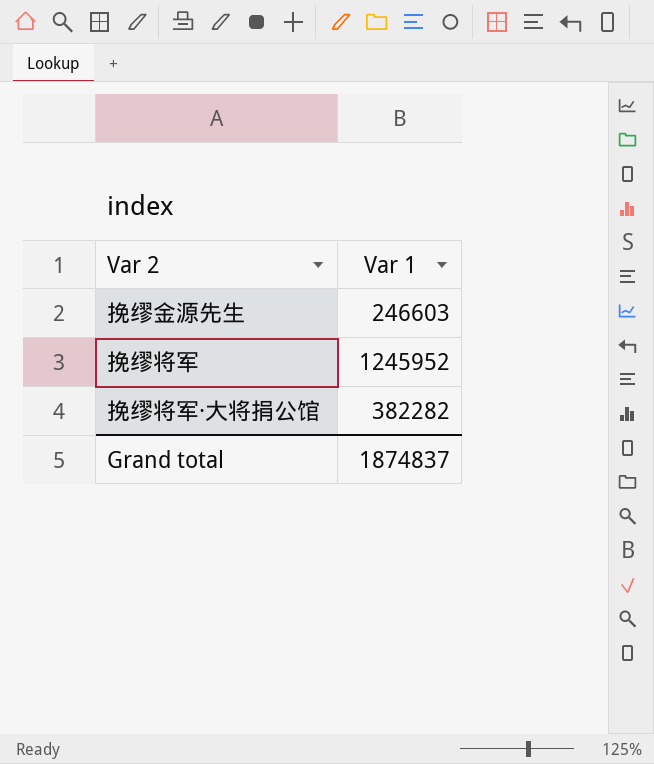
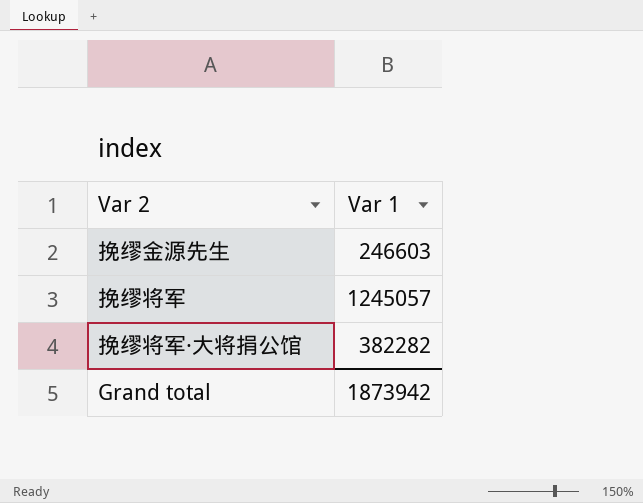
挽缪将军 | Var 1: 1245952 -> 1245057
Grand total | Var 1: 1874837 -> 1873942

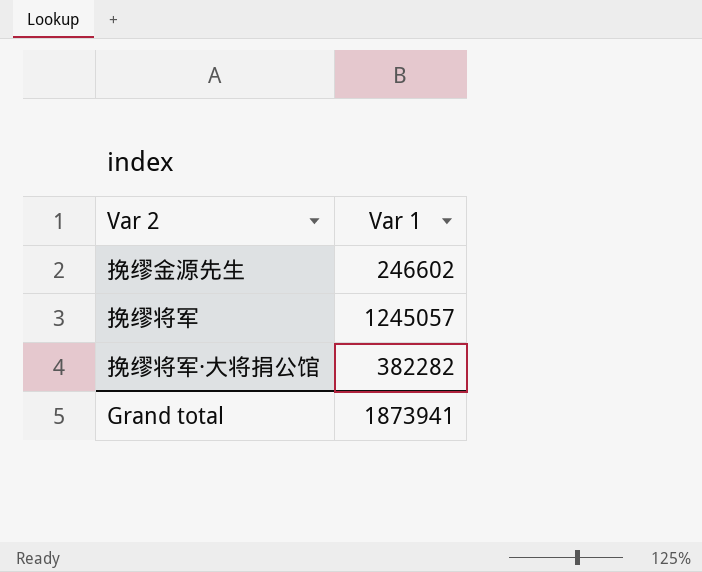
挽缪金源先生 | Var 1: 246603 -> 246602
Grand total | Var 1: 1873942 -> 1873941

